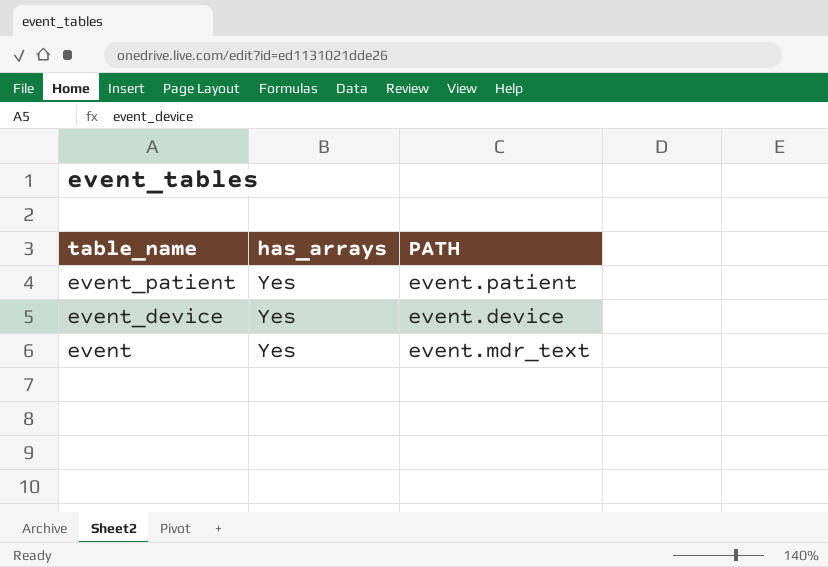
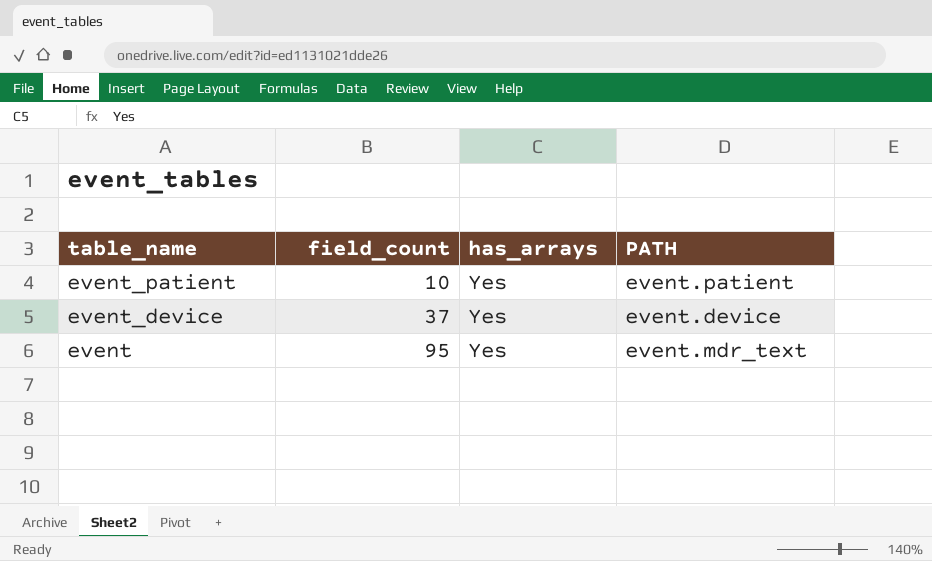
column field_count | position: none -> 2

